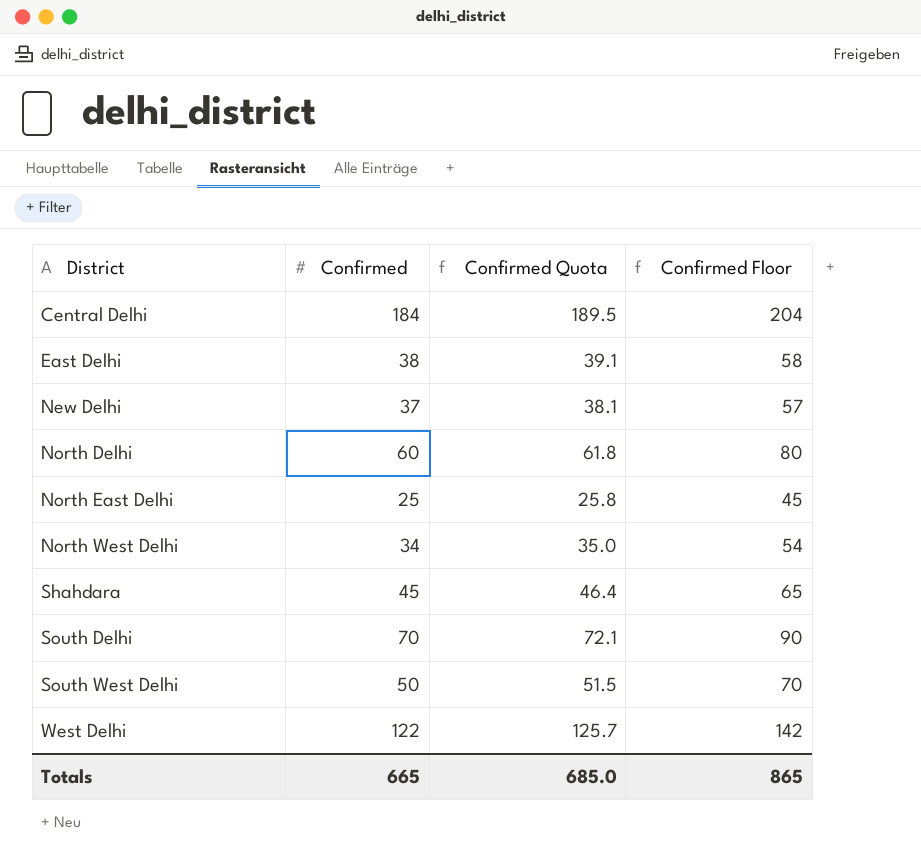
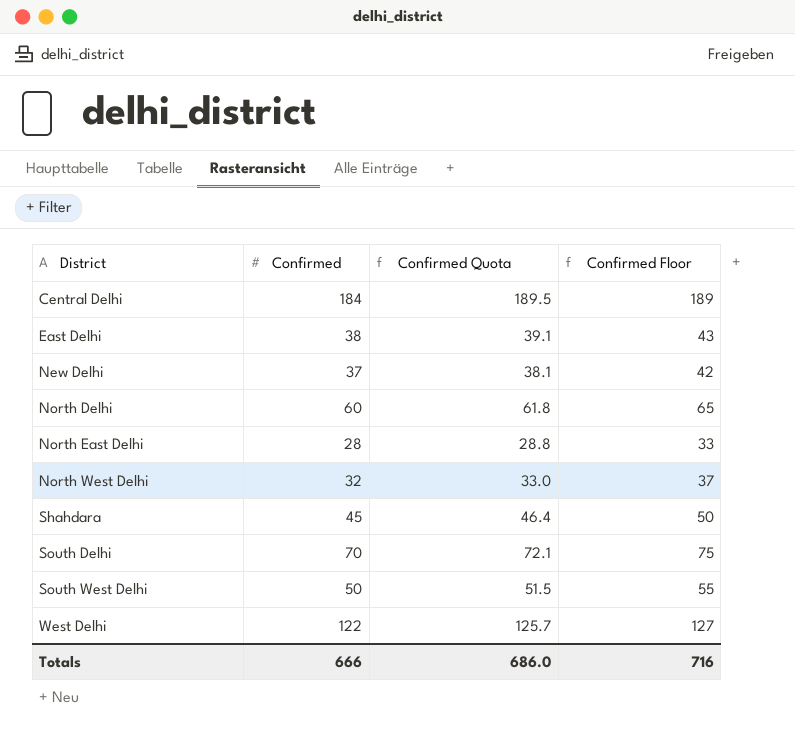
column Confirmed Floor | formula: [Confirmed] + 20 -> [Confirmed] + 5
North East Delhi | Confirmed: 25 -> 28
North East Delhi | Confirmed Quota: 25.8 -> 28.8
North West Delhi | Confirmed: 34 -> 32
North West Delhi | Confirmed Quota: 35.0 -> 33.0
Totals | Confirmed: 665 -> 666
Totals | Confirmed Quota: 685.0 -> 686.0
Totals | Confirmed Floor: 865 -> 716

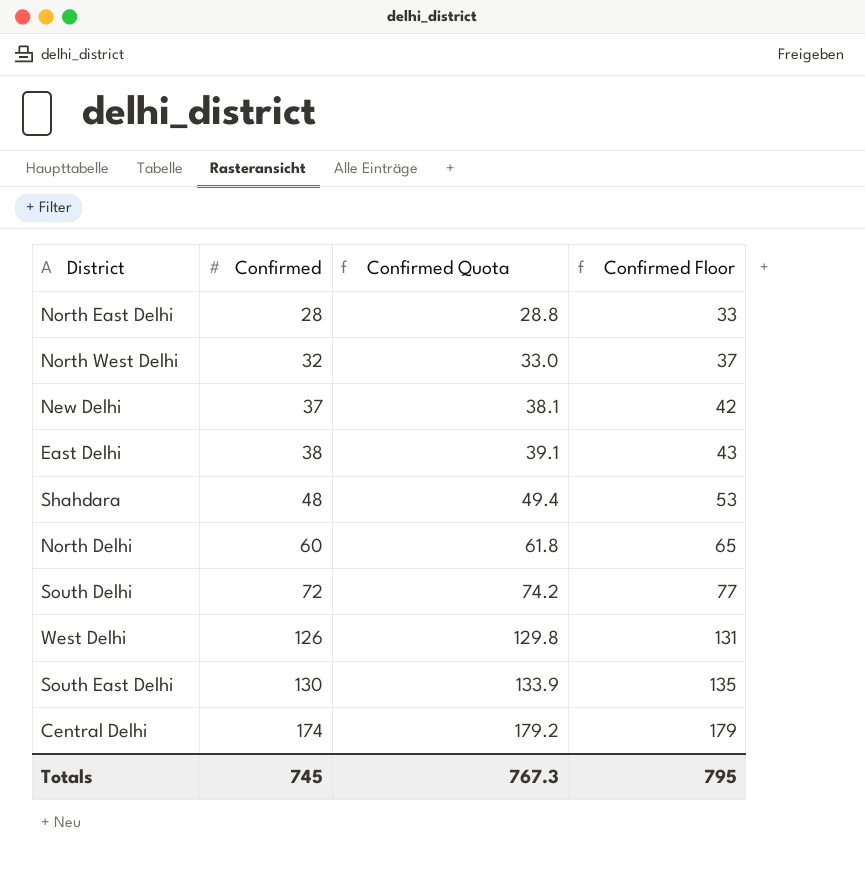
row order: District ascending -> Confirmed ascending
row South West Delhi: 50 | 51.5 | 55 -> none
Shahdara | Confirmed: 45 -> 48
Shahdara | Confirmed Quota: 46.4 -> 49.4
Shahdara | Confirmed Floor: 50 -> 53
South Delhi | Confirmed: 70 -> 72
South Delhi | Confirmed Quota: 72.1 -> 74.2
South Delhi | Confirmed Floor: 75 -> 77
West Delhi | Confirmed: 122 -> 126
West Delhi | Confirmed Quota: 125.7 -> 129.8
West Delhi | Confirmed Floor: 127 -> 131
row South East Delhi: none -> 130 | 133.9 | 135
Central Delhi | Confirmed: 184 -> 174
Central Delhi | Confirmed Quota: 189.5 -> 179.2
Central Delhi | Confirmed Floor: 189 -> 179
Totals | Confirmed: 666 -> 745
Totals | Confirmed Quota: 686.0 -> 767.3
Totals | Confirmed Floor: 716 -> 795

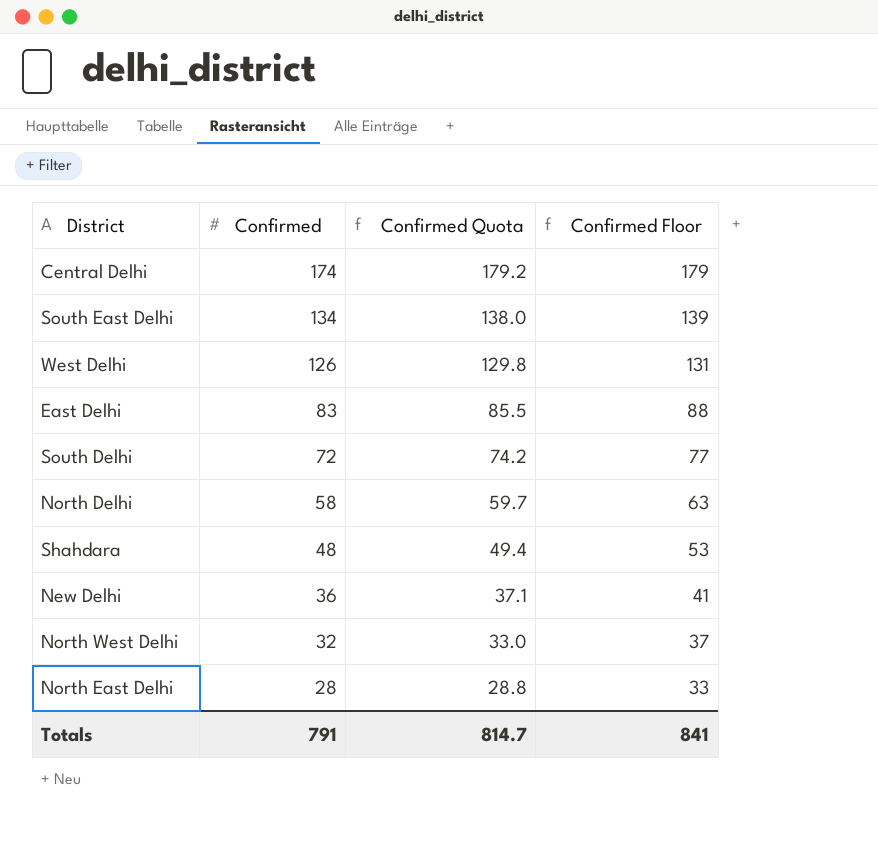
row order: Confirmed ascending -> Confirmed descending
South East Delhi | Confirmed: 130 -> 134
South East Delhi | Confirmed Quota: 133.9 -> 138.0
South East Delhi | Confirmed Floor: 135 -> 139
East Delhi | Confirmed: 38 -> 83
East Delhi | Confirmed Quota: 39.1 -> 85.5
East Delhi | Confirmed Floor: 43 -> 88
North Delhi | Confirmed: 60 -> 58
North Delhi | Confirmed Quota: 61.8 -> 59.7
North Delhi | Confirmed Floor: 65 -> 63
New Delhi | Confirmed: 37 -> 36
New Delhi | Confirmed Quota: 38.1 -> 37.1
New Delhi | Confirmed Floor: 42 -> 41
Totals | Confirmed: 745 -> 791
Totals | Confirmed Quota: 767.3 -> 814.7
Totals | Confirmed Floor: 795 -> 841

